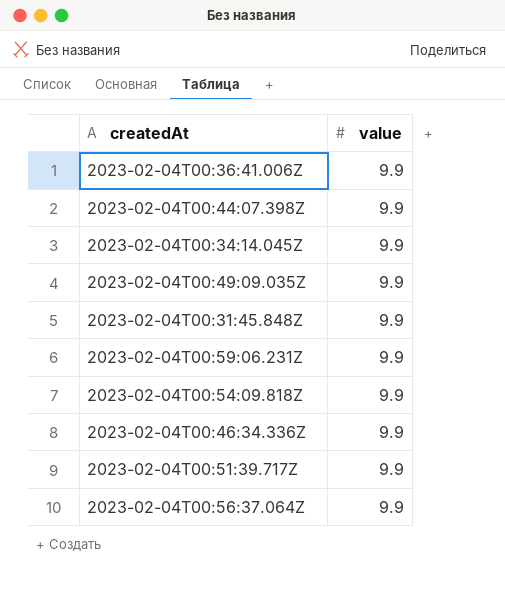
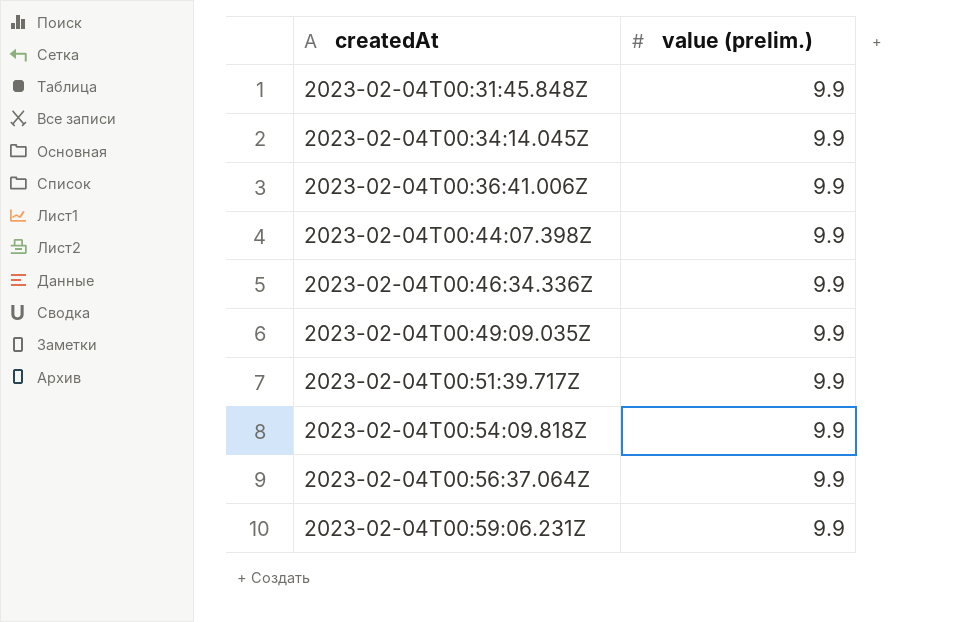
row order: none -> createdAt ascending
column name: value -> value (prelim.)

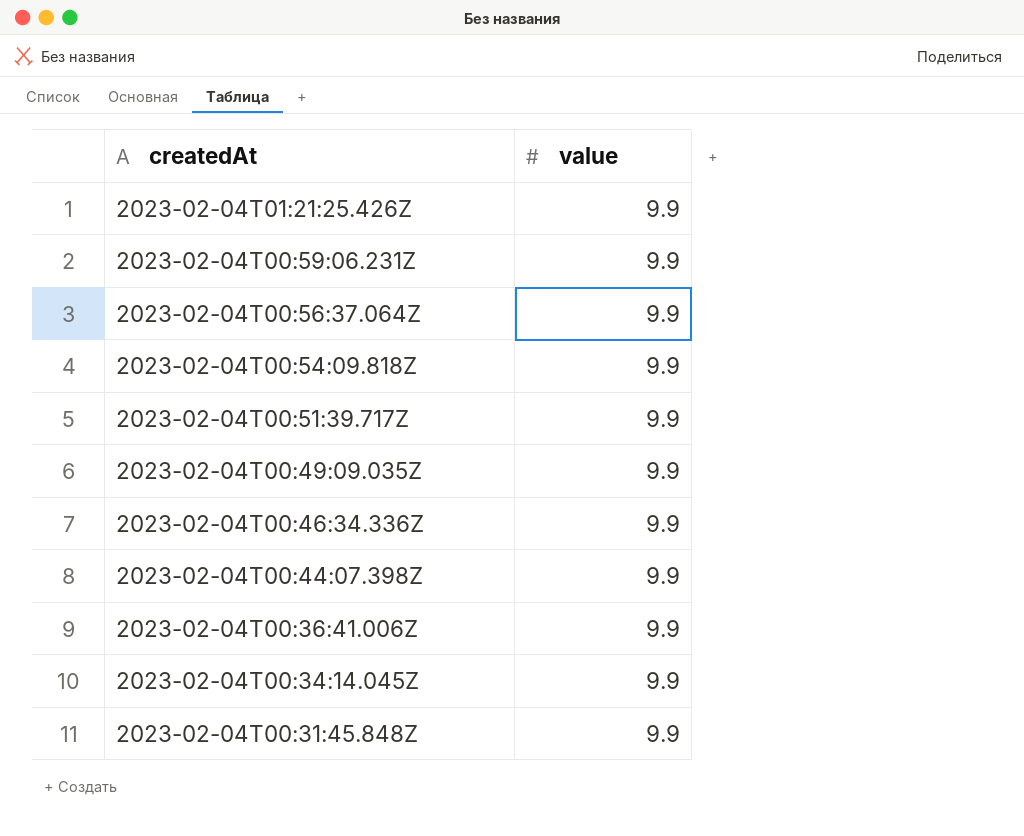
row order: createdAt ascending -> createdAt descending
column name: value (prelim.) -> value
row 2023-02-04T01:21:25.426Z: none -> 9.9

